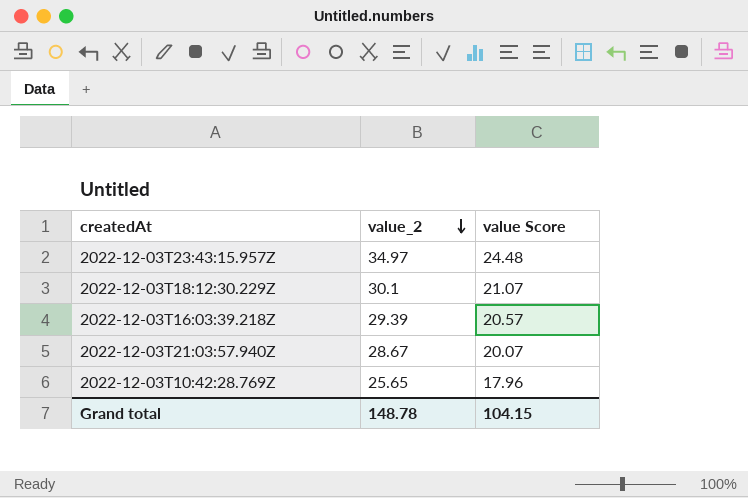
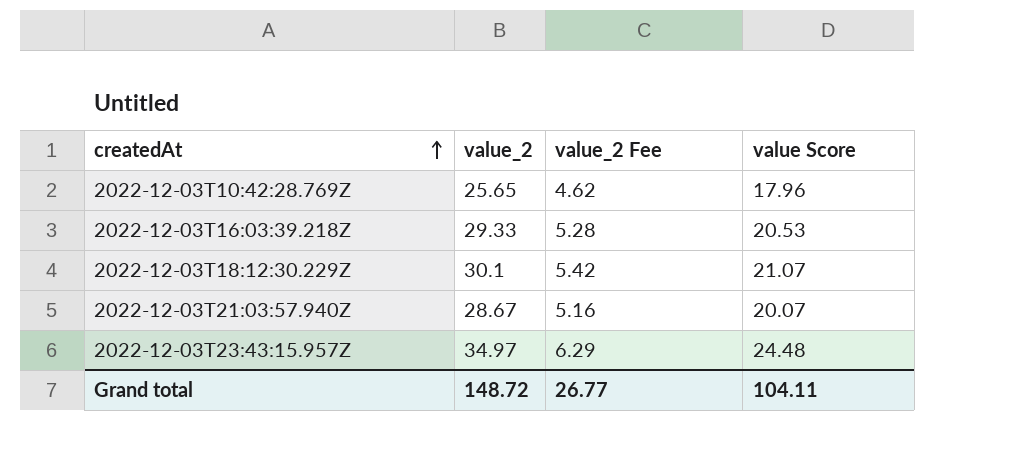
row order: value_2 descending -> createdAt ascending
column value_2 Fee | formula: none -> [value_2] * 0.18
2022-12-03T16:03:39.218Z | value_2: 29.39 -> 29.33
2022-12-03T16:03:39.218Z | value Score: 20.57 -> 20.53
Grand total | value_2: 148.78 -> 148.72
Grand total | value Score: 104.15 -> 104.11

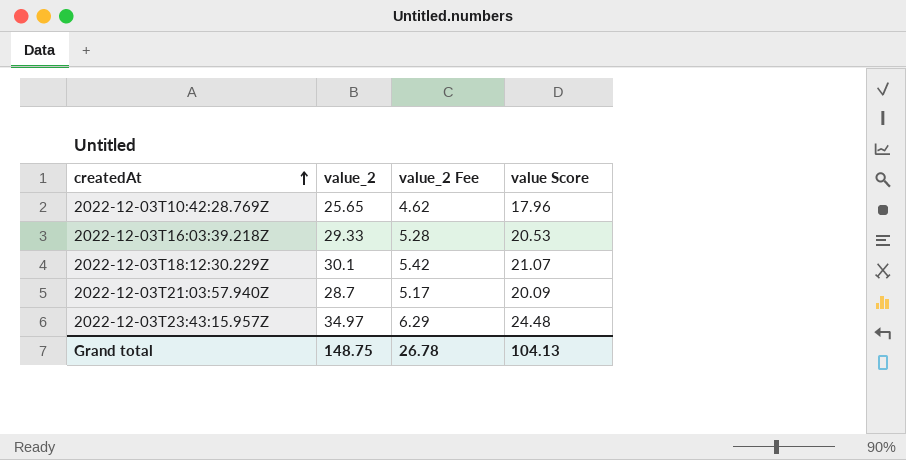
2022-12-03T21:03:57.940Z | value_2: 28.67 -> 28.7
2022-12-03T21:03:57.940Z | value_2 Fee: 5.16 -> 5.17
2022-12-03T21:03:57.940Z | value Score: 20.07 -> 20.09
Grand total | value_2: 148.72 -> 148.75
Grand total | value_2 Fee: 26.77 -> 26.78
Grand total | value Score: 104.11 -> 104.13

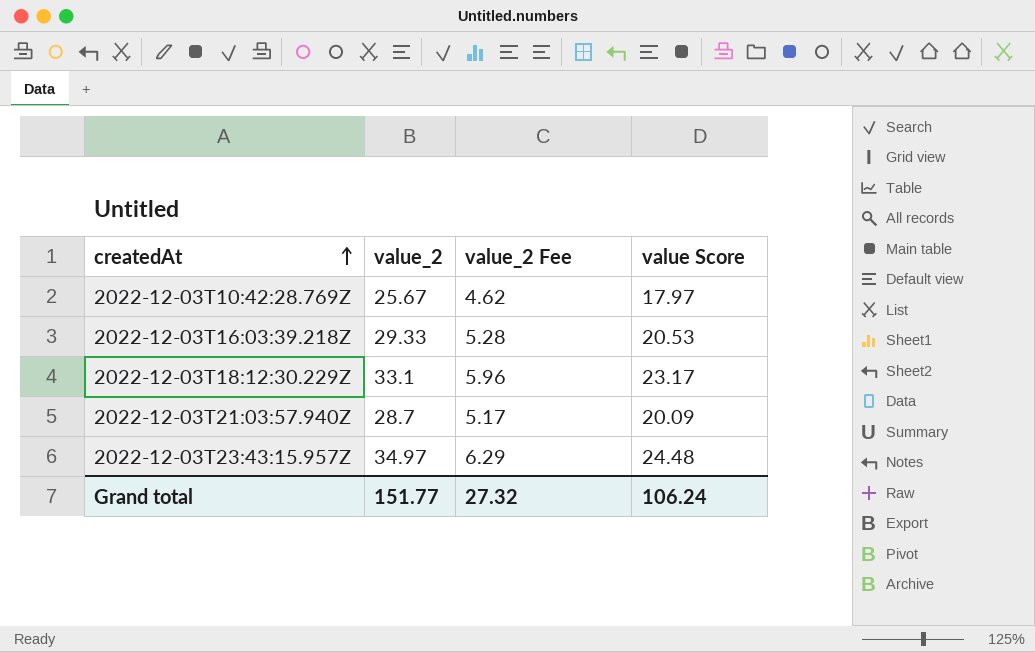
2022-12-03T10:42:28.769Z | value_2: 25.65 -> 25.67
2022-12-03T10:42:28.769Z | value Score: 17.96 -> 17.97
2022-12-03T18:12:30.229Z | value_2: 30.1 -> 33.1
2022-12-03T18:12:30.229Z | value_2 Fee: 5.42 -> 5.96
2022-12-03T18:12:30.229Z | value Score: 21.07 -> 23.17
Grand total | value_2: 148.75 -> 151.77
Grand total | value_2 Fee: 26.78 -> 27.32
Grand total | value Score: 104.13 -> 106.24

